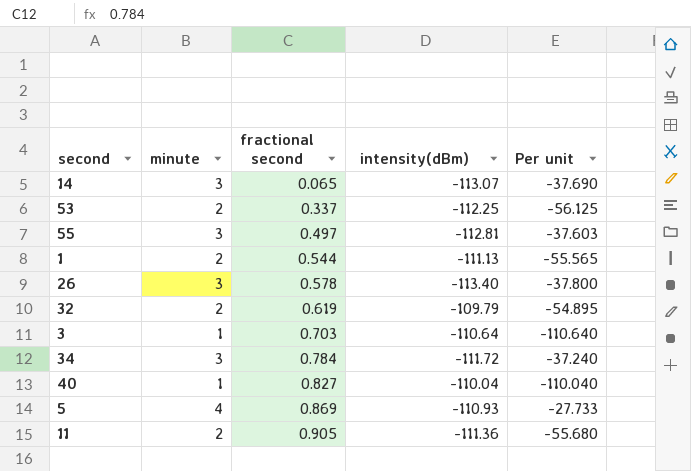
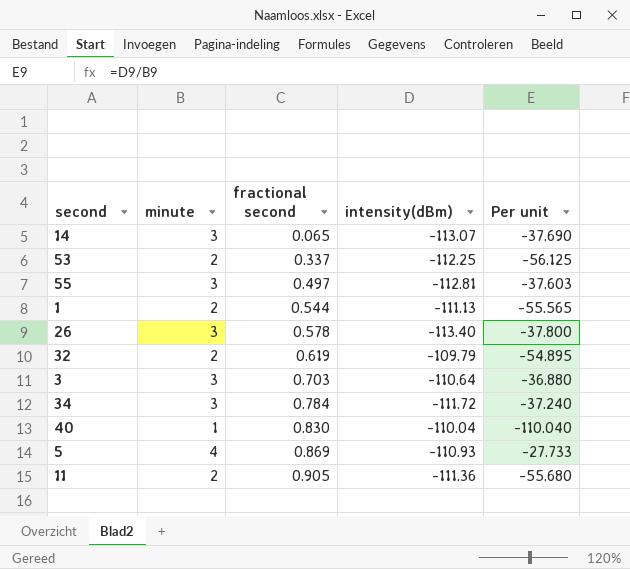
3 | minute: 1 -> 3
3 | Per unit: -110.640 -> -36.880
40 | fractional second: 0.827 -> 0.830

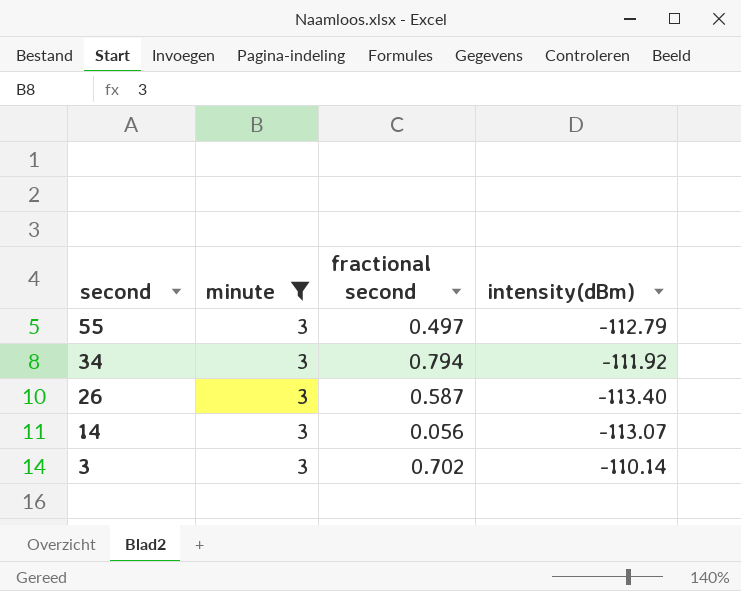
filter: none -> minute = 3
row order: fractional second ascending -> second descending
column Per unit | formula: [intensity(dBm)] / [minute] -> none
55 | intensity(dBm): -112.81 -> -112.79
34 | fractional second: 0.784 -> 0.794
34 | intensity(dBm): -111.72 -> -111.92
26 | fractional second: 0.578 -> 0.587
14 | fractional second: 0.065 -> 0.056
3 | fractional second: 0.703 -> 0.702
3 | intensity(dBm): -110.64 -> -110.14

